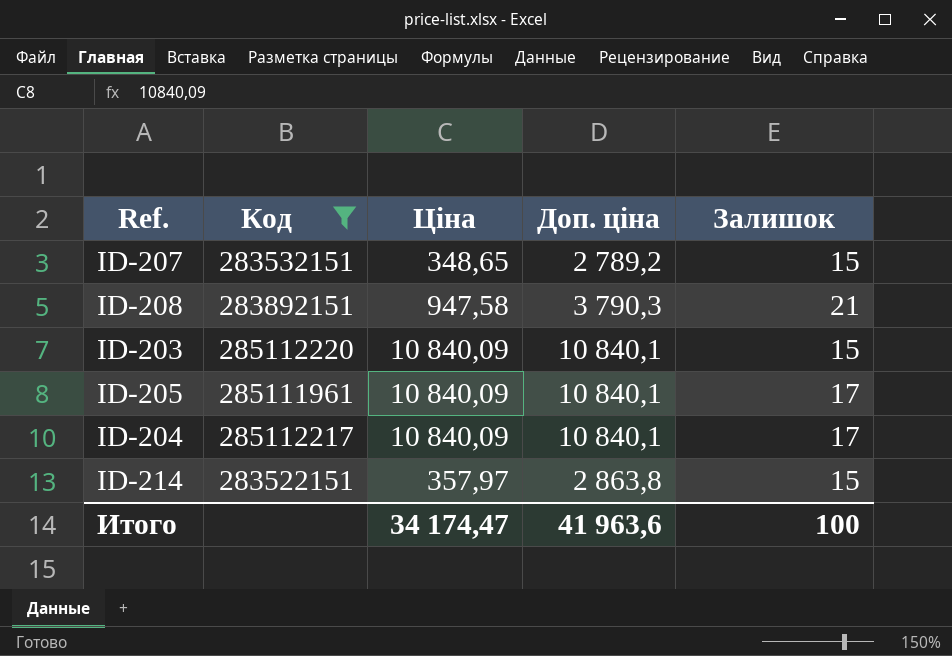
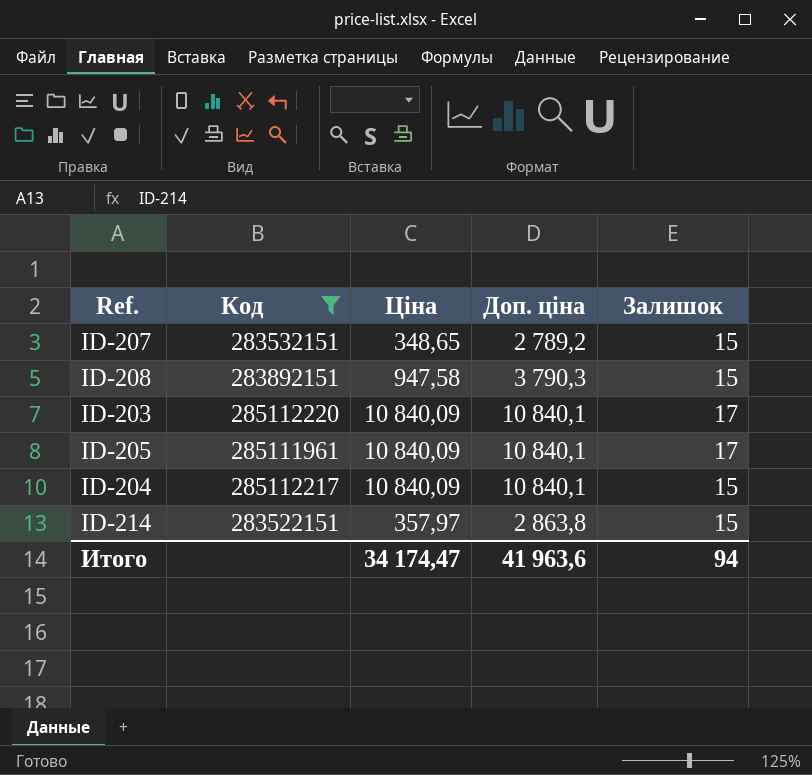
ID-208 | Залишок: 21 -> 15
ID-203 | Залишок: 15 -> 17
ID-204 | Залишок: 17 -> 15
Итого | Залишок: 100 -> 94

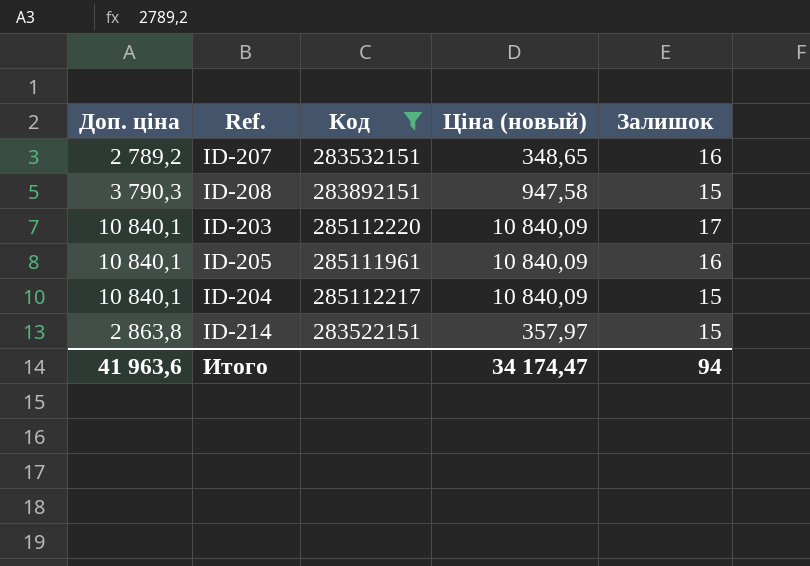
column Доп. ціна | position: 4 -> 1
column name: Ціна -> Ціна (новый)
ID-207 | Залишок: 15 -> 16
ID-205 | Залишок: 17 -> 16

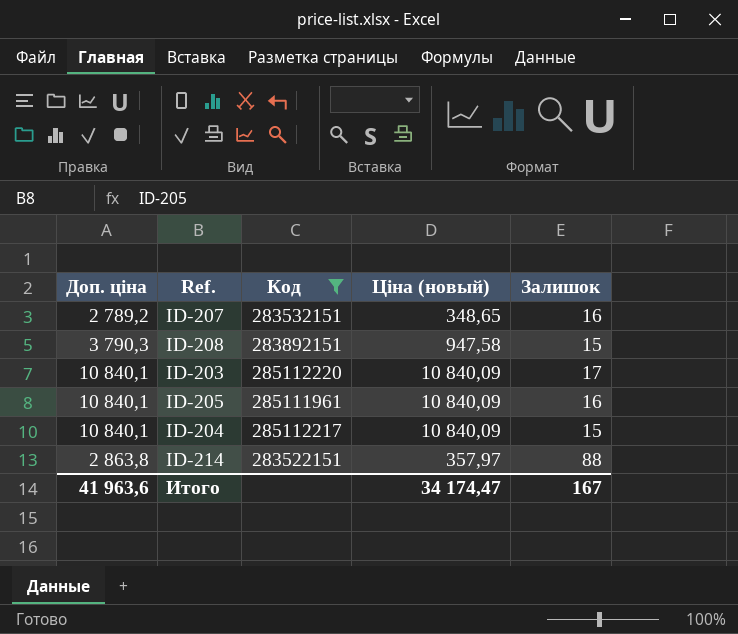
ID-214 | Залишок: 15 -> 88
Итого | Залишок: 94 -> 167

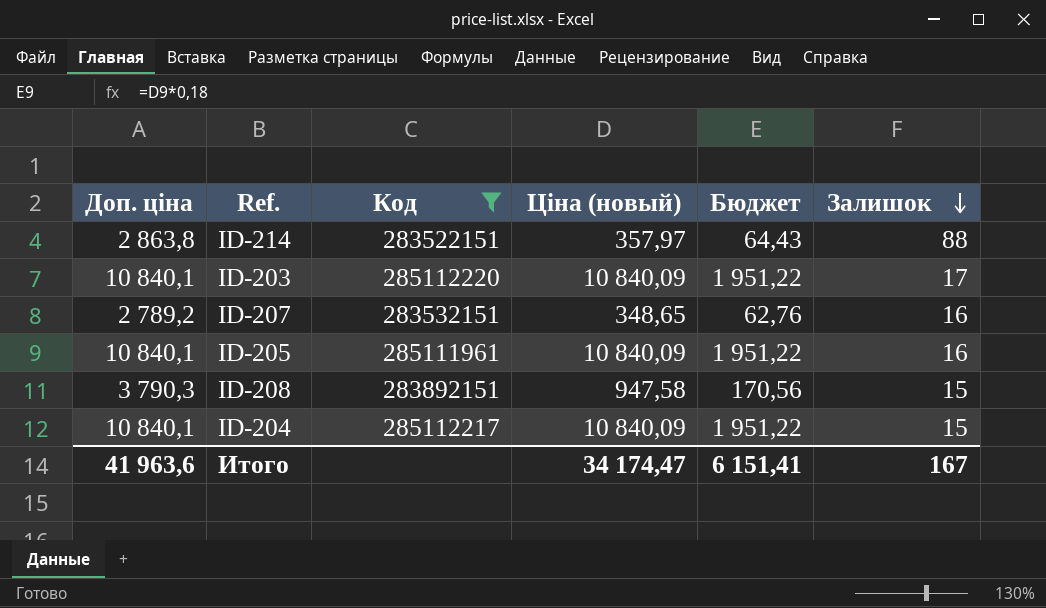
row order: none -> Залишок descending
column Бюджет | formula: none -> [Ціна (новый)] * 0,18

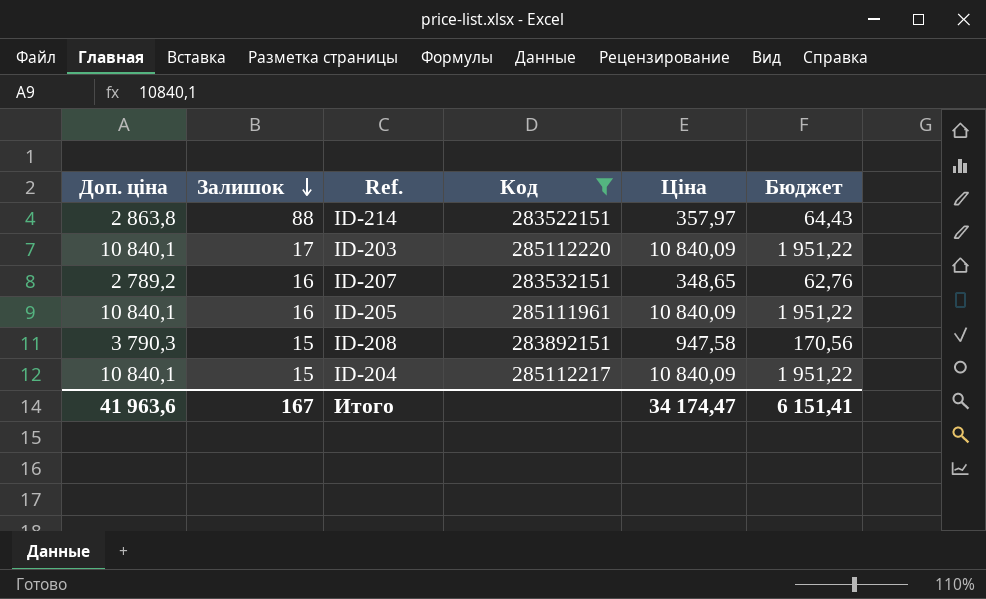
column Залишок | position: 6 -> 2
column name: Ціна (новый) -> Ціна

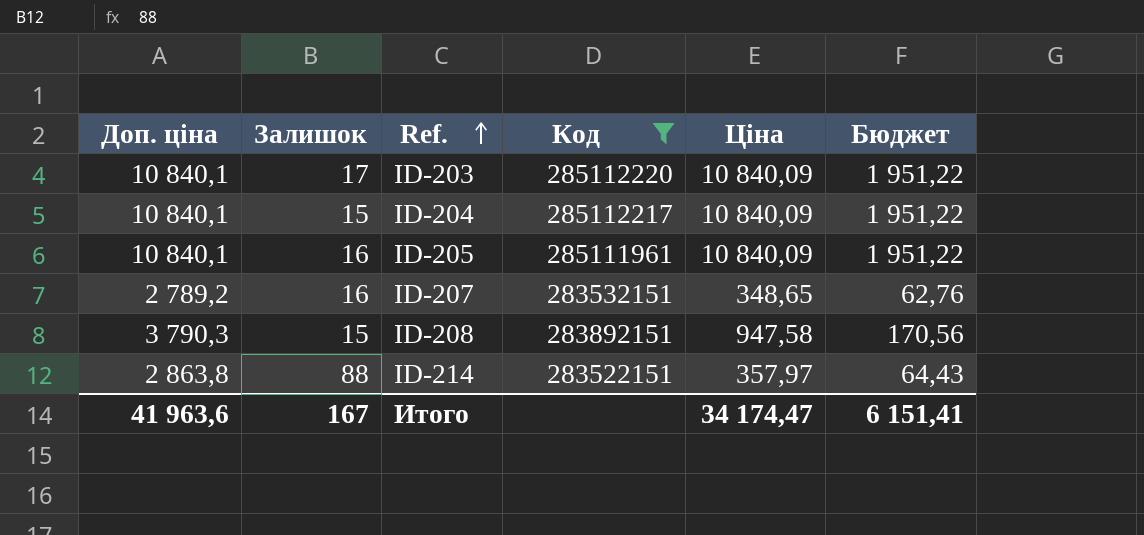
row order: Залишок descending -> Ref. ascending

